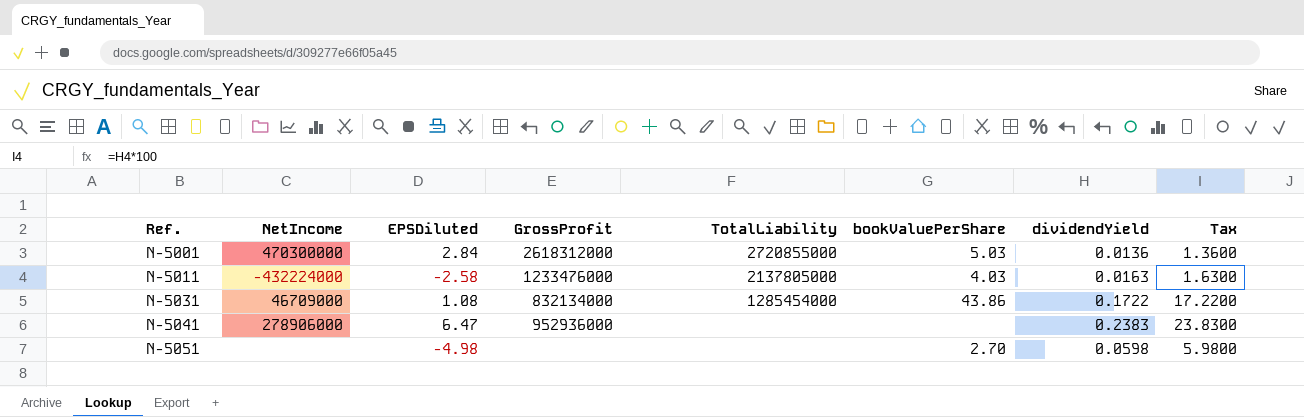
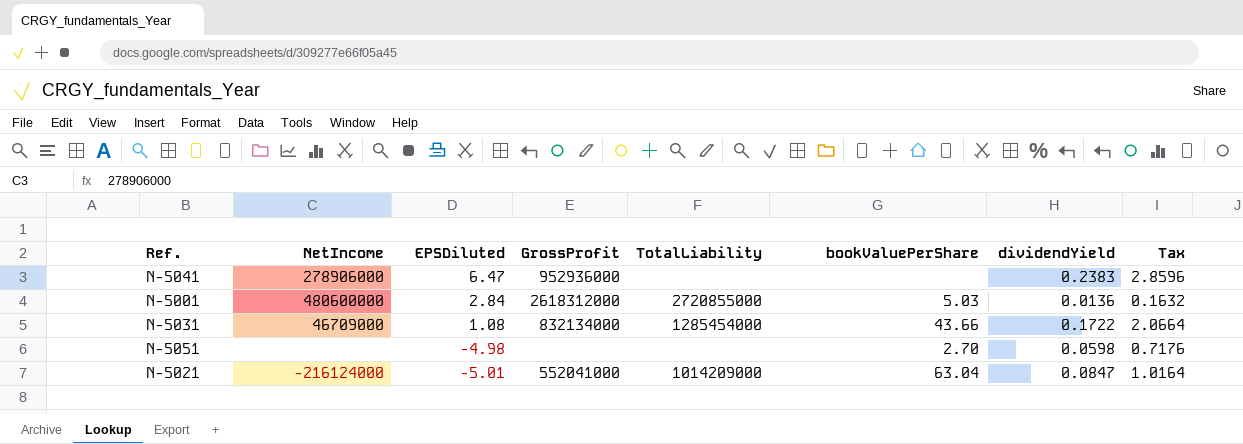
row order: Ref. ascending -> EPSDiluted descending
column Tax | formula: [dividendYield] * 100 -> [dividendYield] * 12
row N-5011: -432224000 | -2.58 | 1233476000 | 2137805000 | 4.03 | 0.0163 | 1.6300 -> none
N-5001 | NetIncome: 470300000 -> 480600000
N-5031 | bookValuePerShare: 43.86 -> 43.66
row N-5021: none -> -216124000 | -5.01 | 552041000 | 1014209000 | 63.04 | 0.0847 | 1.0164

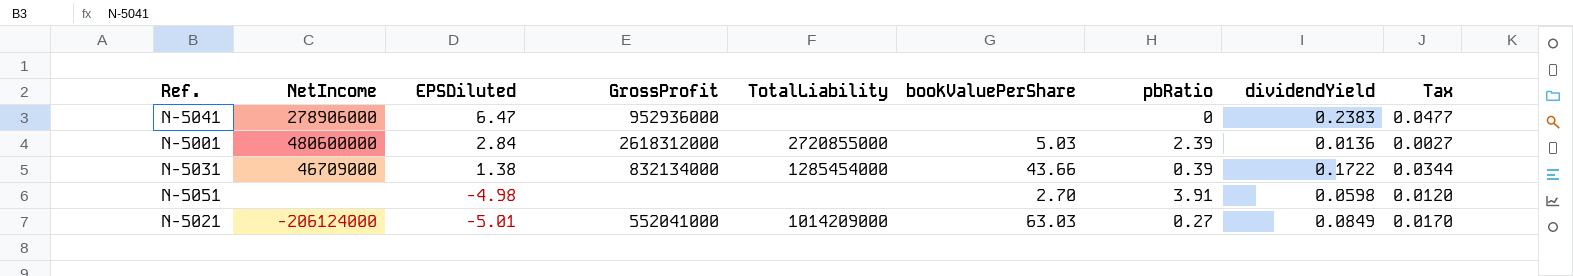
column pbRatio | position: none -> 7
column Tax | formula: [dividendYield] * 12 -> [dividendYield] * 0.2
N-5031 | EPSDiluted: 1.08 -> 1.38
N-5021 | NetIncome: -216124000 -> -206124000
N-5021 | bookValuePerShare: 63.04 -> 63.03
N-5021 | dividendYield: 0.0847 -> 0.0849

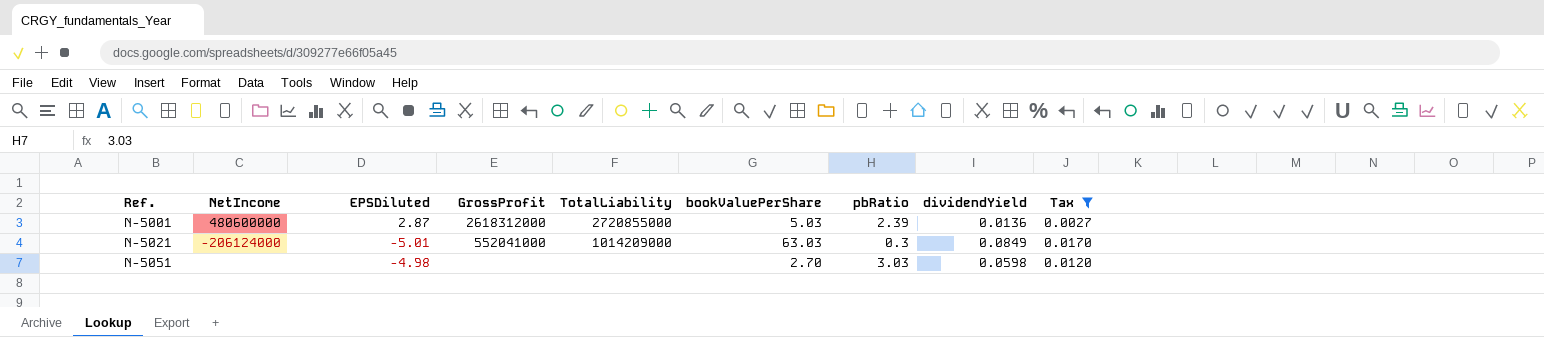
filter: none -> Tax <= 0.0170
row order: EPSDiluted descending -> Ref. ascending
N-5001 | EPSDiluted: 2.84 -> 2.87
N-5021 | pbRatio: 0.27 -> 0.3
N-5051 | pbRatio: 3.91 -> 3.03

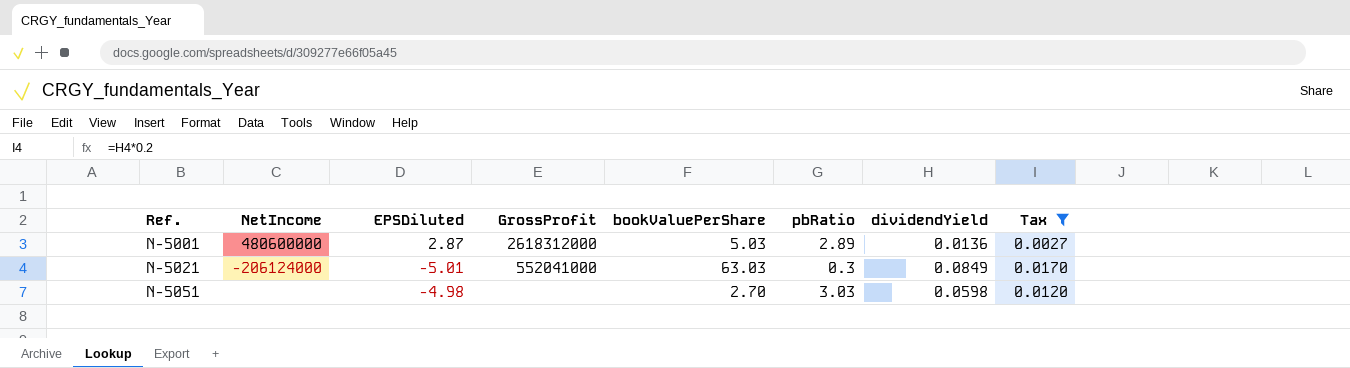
column TotalLiability | position: 5 -> none
N-5001 | pbRatio: 2.39 -> 2.89

